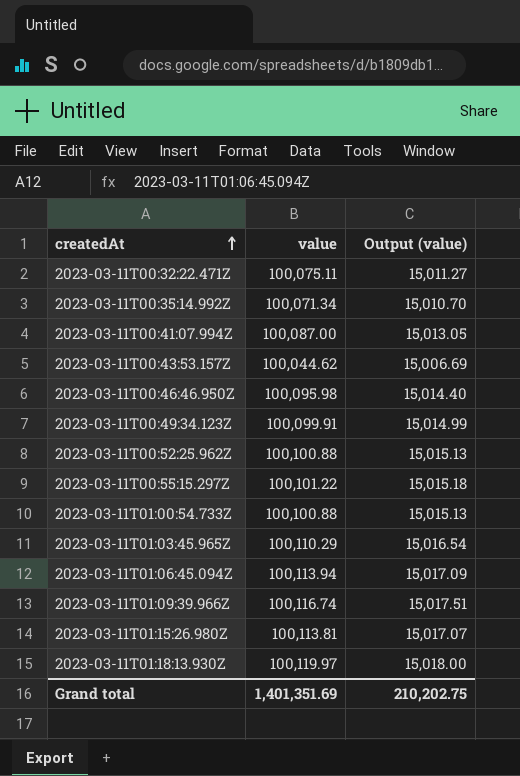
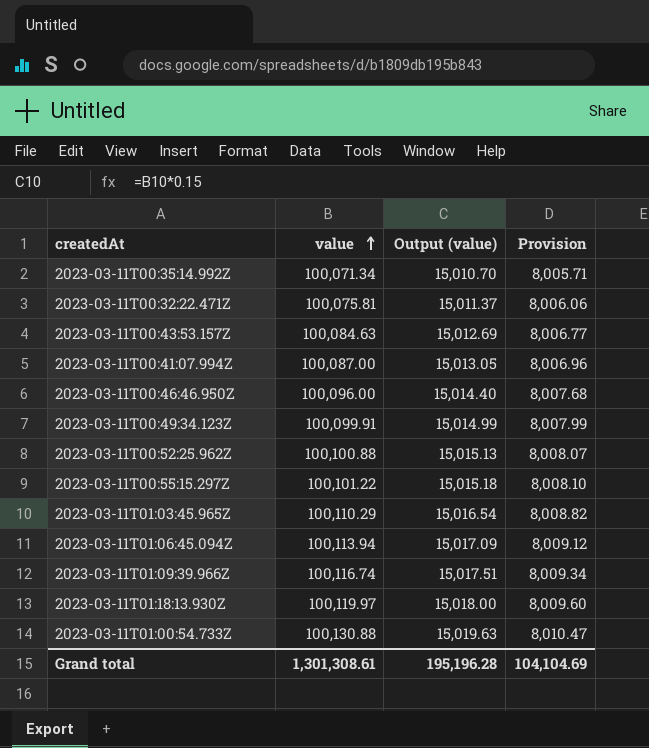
row order: createdAt ascending -> value ascending
column Provision | formula: none -> [value] * 0.08
row 2023-03-11T01:15:26.980Z: 100,113.81 | 15,017.07 -> none
2023-03-11T00:32:22.471Z | value: 100,075.11 -> 100,075.81
2023-03-11T00:32:22.471Z | Output (value): 15,011.27 -> 15,011.37
2023-03-11T00:43:53.157Z | value: 100,044.62 -> 100,084.63
2023-03-11T00:43:53.157Z | Output (value): 15,006.69 -> 15,012.69
2023-03-11T00:46:46.950Z | value: 100,095.98 -> 100,096.00
2023-03-11T01:00:54.733Z | value: 100,100.88 -> 100,130.88
2023-03-11T01:00:54.733Z | Output (value): 15,015.13 -> 15,019.63
Grand total | value: 1,401,351.69 -> 1,301,308.61
Grand total | Output (value): 210,202.75 -> 195,196.28

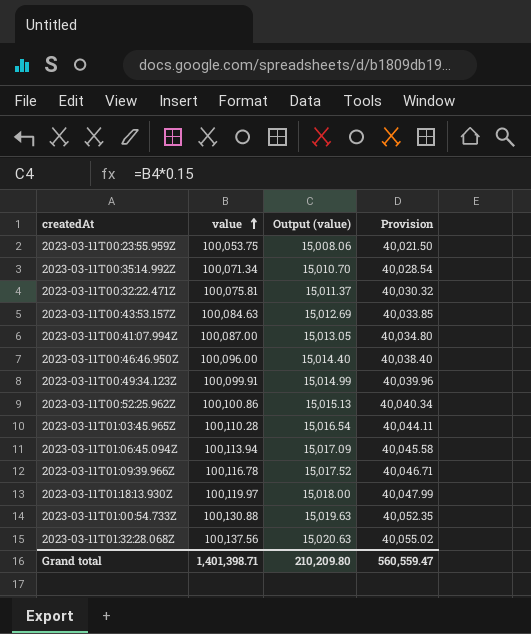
column Provision | formula: [value] * 0.08 -> [value] * 0.4
row 2023-03-11T00:55:15.297Z: 100,101.22 | 15,015.18 | 8,008.10 -> none
row 2023-03-11T00:23:55.959Z: none -> 100,053.75 | 15,008.06 | 40,021.50
2023-03-11T00:52:25.962Z | value: 100,100.88 -> 100,100.86
2023-03-11T01:03:45.965Z | value: 100,110.29 -> 100,110.28
2023-03-11T01:09:39.966Z | value: 100,116.74 -> 100,116.78
2023-03-11T01:09:39.966Z | Output (value): 15,017.51 -> 15,017.52
row 2023-03-11T01:32:28.068Z: none -> 100,137.56 | 15,020.63 | 40,055.02
Grand total | value: 1,301,308.61 -> 1,401,398.71
Grand total | Output (value): 195,196.28 -> 210,209.80
Grand total | Provision: 104,104.69 -> 560,559.47

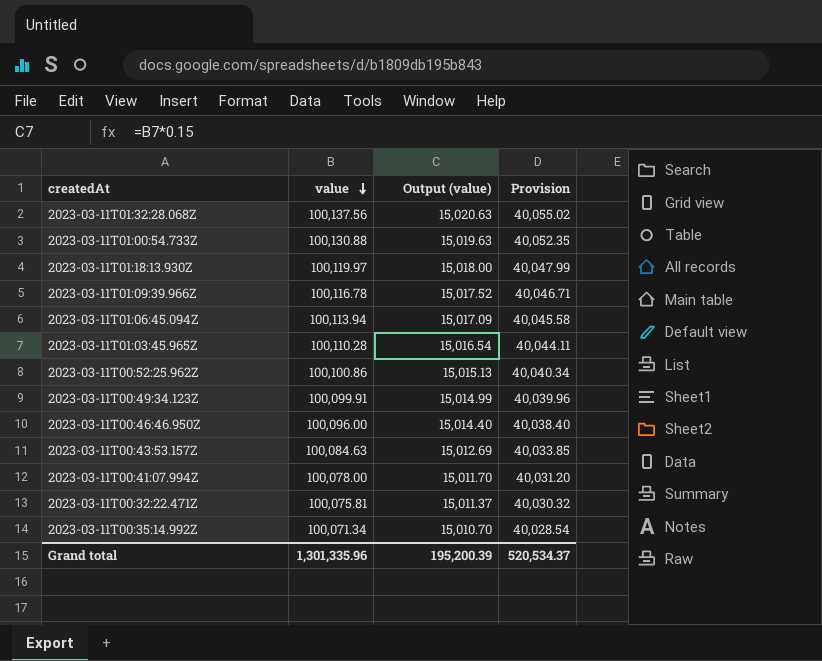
row order: value ascending -> value descending
row 2023-03-11T00:23:55.959Z: 100,053.75 | 15,008.06 | 40,021.50 -> none
2023-03-11T00:41:07.994Z | value: 100,087.00 -> 100,078.00
2023-03-11T00:41:07.994Z | Output (value): 15,013.05 -> 15,011.70
2023-03-11T00:41:07.994Z | Provision: 40,034.80 -> 40,031.20
Grand total | value: 1,401,398.71 -> 1,301,335.96
Grand total | Output (value): 210,209.80 -> 195,200.39
Grand total | Provision: 560,559.47 -> 520,534.37

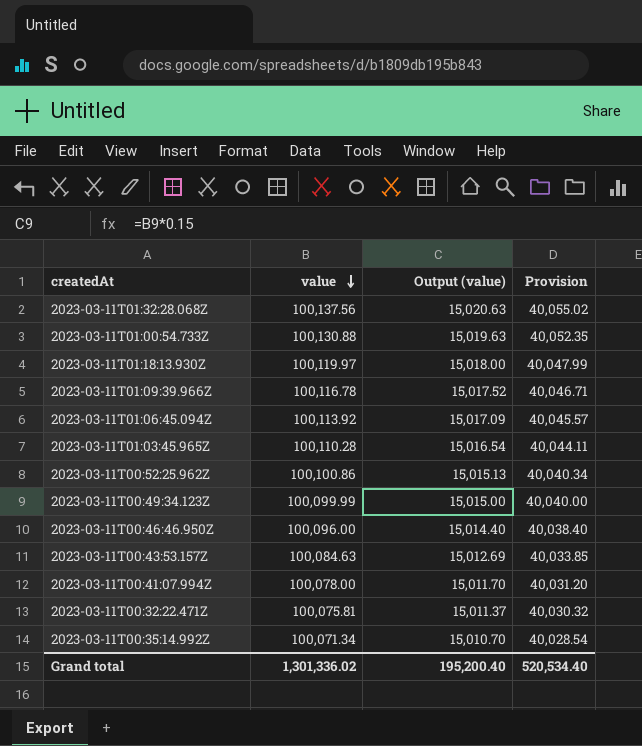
2023-03-11T01:06:45.094Z | value: 100,113.94 -> 100,113.92
2023-03-11T01:06:45.094Z | Provision: 40,045.58 -> 40,045.57
2023-03-11T00:49:34.123Z | value: 100,099.91 -> 100,099.99
2023-03-11T00:49:34.123Z | Output (value): 15,014.99 -> 15,015.00
2023-03-11T00:49:34.123Z | Provision: 40,039.96 -> 40,040.00
Grand total | value: 1,301,335.96 -> 1,301,336.02
Grand total | Output (value): 195,200.39 -> 195,200.40
Grand total | Provision: 520,534.37 -> 520,534.40

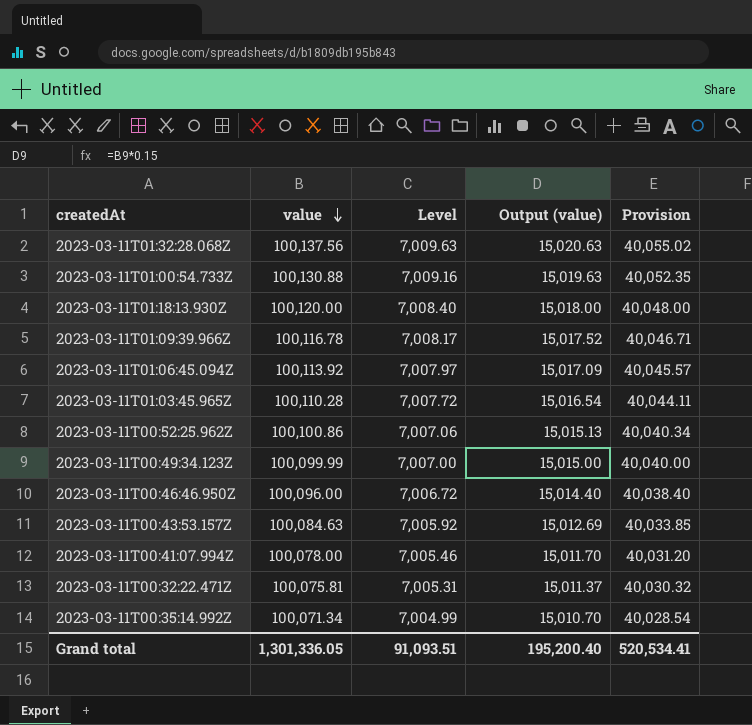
column Level | formula: none -> [value] * 0.07
2023-03-11T01:18:13.930Z | value: 100,119.97 -> 100,120.00
2023-03-11T01:18:13.930Z | Provision: 40,047.99 -> 40,048.00
Grand total | value: 1,301,336.02 -> 1,301,336.05
Grand total | Provision: 520,534.40 -> 520,534.41

